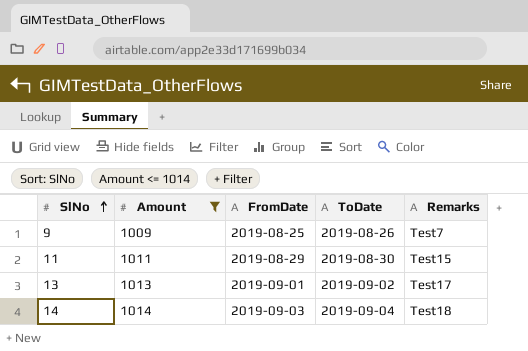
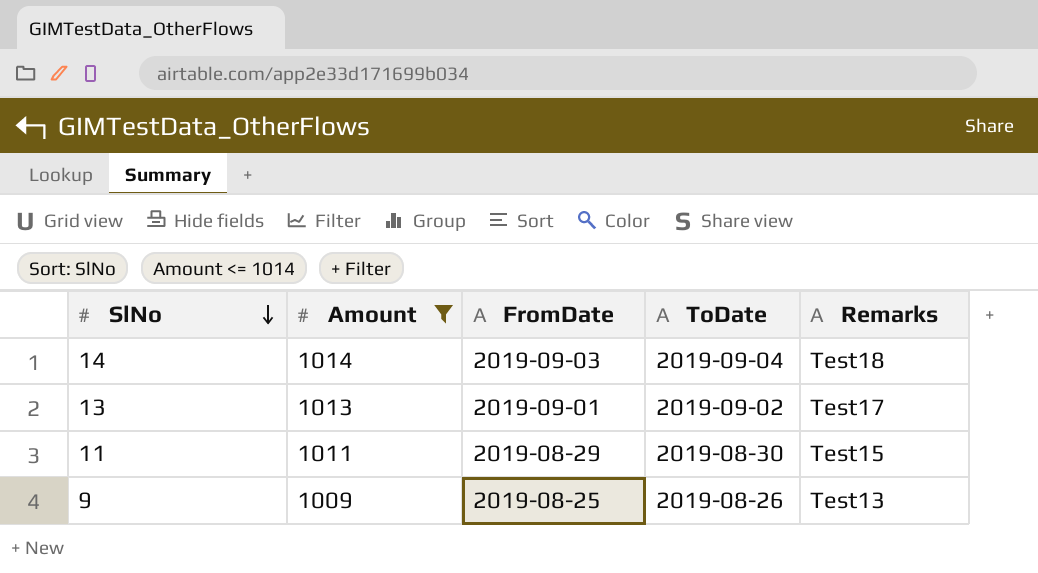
row order: SlNo ascending -> SlNo descending
9 | Remarks: Test7 -> Test13

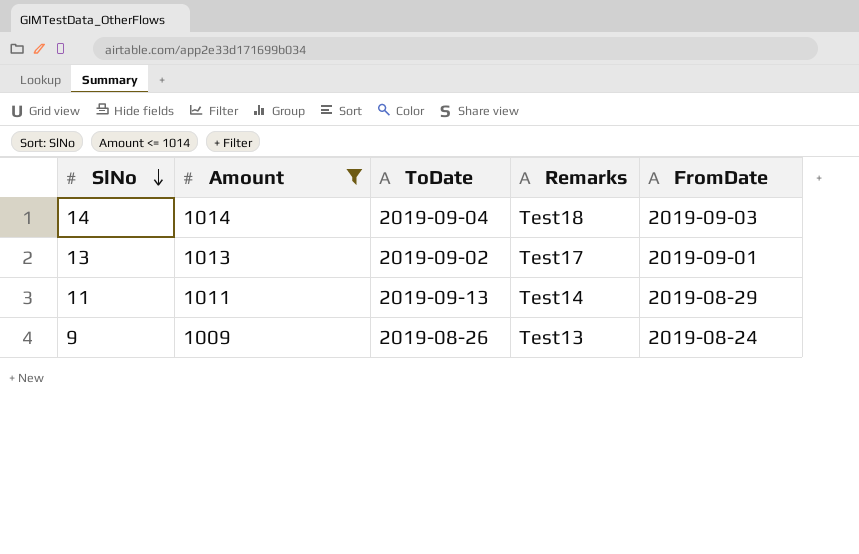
column FromDate | position: 3 -> 5
11 | ToDate: 2019-08-30 -> 2019-09-13
11 | Remarks: Test15 -> Test14
9 | FromDate: 2019-08-25 -> 2019-08-24

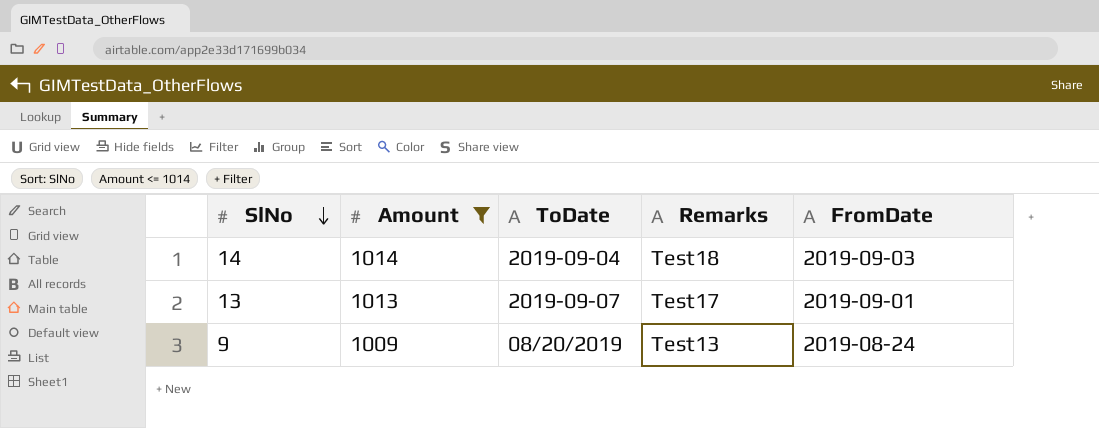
row 11: 1011 | 2019-09-13 | Test14 | 2019-08-29 -> none
13 | ToDate: 2019-09-02 -> 2019-09-07
9 | ToDate: 2019-08-26 -> 08/20/2019

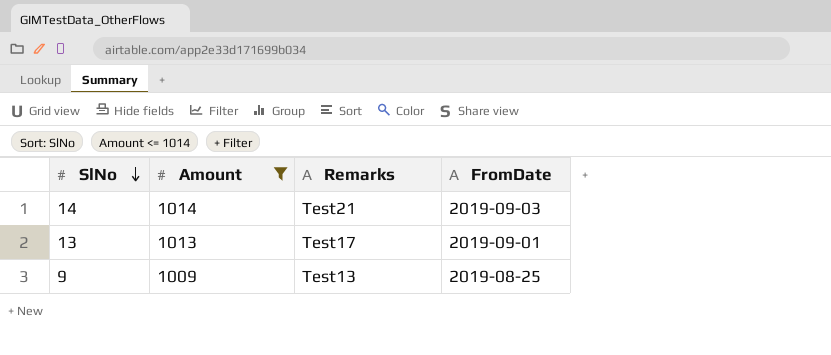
column ToDate | position: 3 -> none
14 | Remarks: Test18 -> Test21
9 | FromDate: 2019-08-24 -> 2019-08-25

